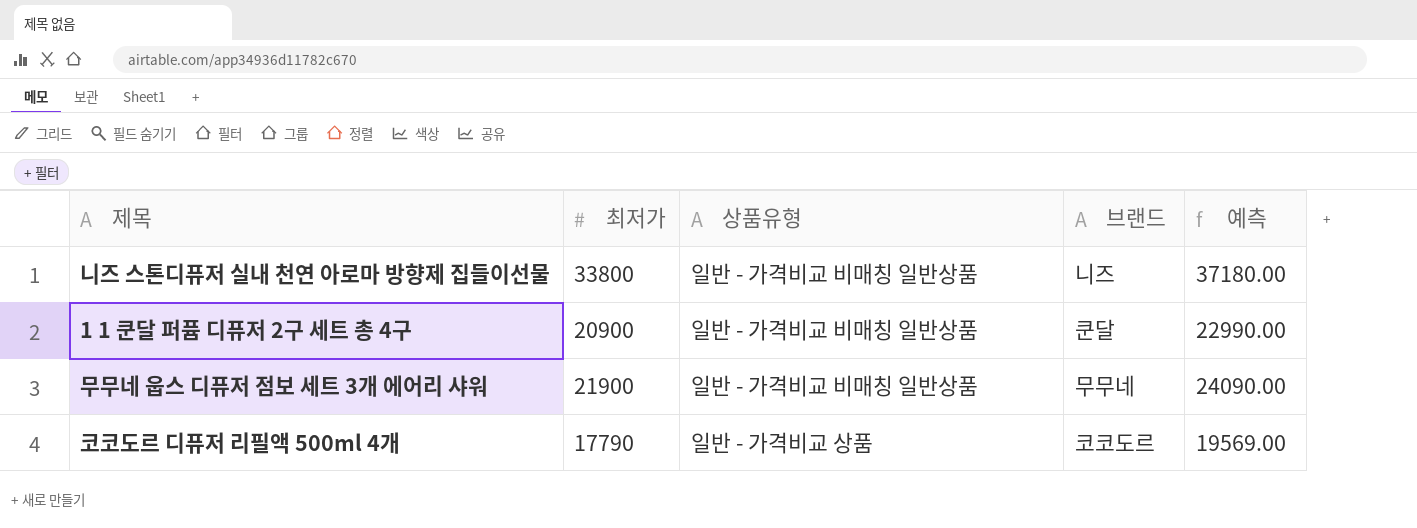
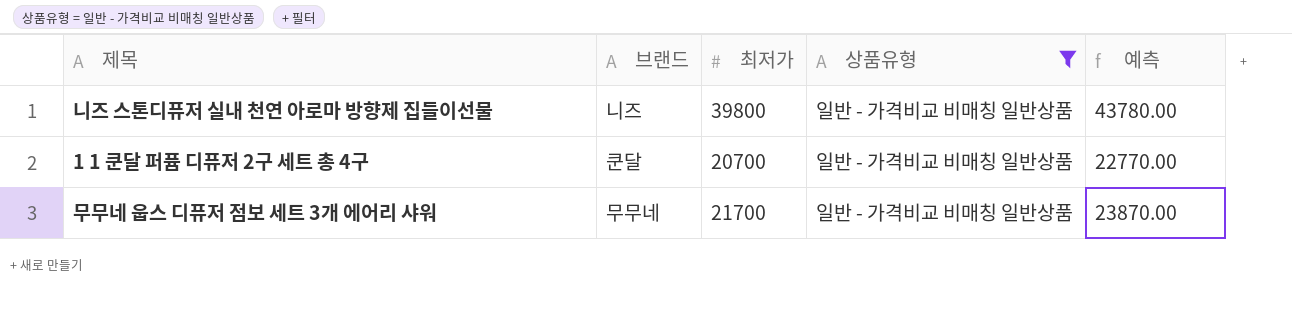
filter: none -> 상품유형 = 일반 - 가격비교 비매칭 일반상품
column 브랜드 | position: 4 -> 2
니즈 스톤디퓨저 실내 천연 아로마 방향제 집들이선물 | 최저가: 33800 -> 39800
니즈 스톤디퓨저 실내 천연 아로마 방향제 집들이선물 | 예측: 37180.00 -> 43780.00
1 1 쿤달 퍼퓸 디퓨저 2구 세트 총 4구 | 최저가: 20900 -> 20700
1 1 쿤달 퍼퓸 디퓨저 2구 세트 총 4구 | 예측: 22990.00 -> 22770.00
무무네 웁스 디퓨저 점보 세트 3개 에어리 샤워 | 최저가: 21900 -> 21700
무무네 웁스 디퓨저 점보 세트 3개 에어리 샤워 | 예측: 24090.00 -> 23870.00

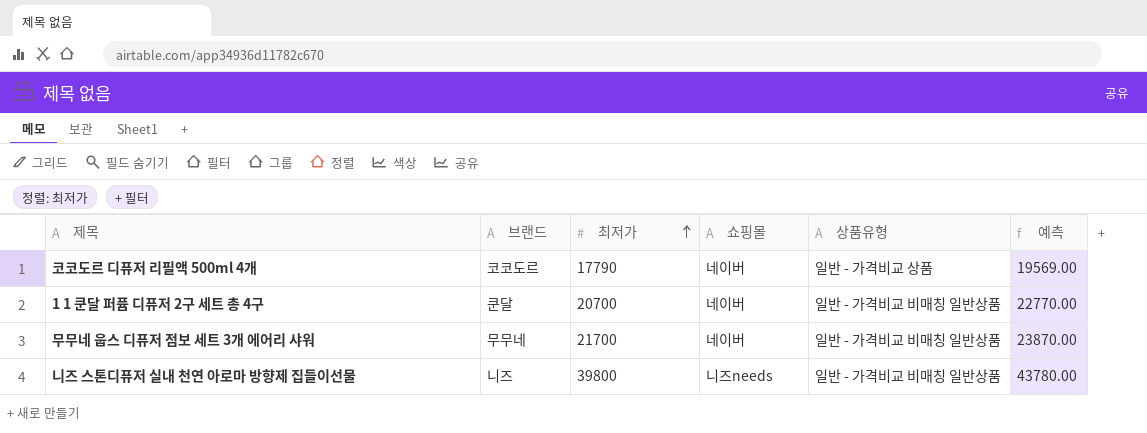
filter: 상품유형 = 일반 - 가격비교 비매칭 일반상품 -> none
row order: none -> 최저가 ascending
column 쇼핑몰 | position: none -> 4

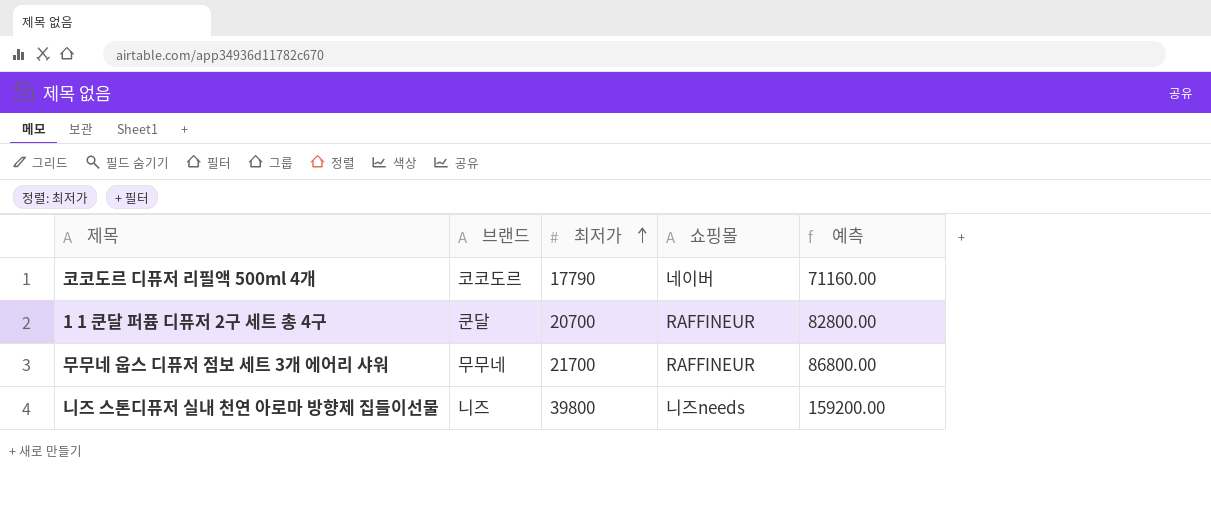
column 상품유형 | position: 5 -> none
column 예측 | formula: [최저가] * 1.1 -> [최저가] * 4
1 1 쿤달 퍼퓸 디퓨저 2구 세트 총 4구 | 쇼핑몰: 네이버 -> RAFFINEUR
무무네 웁스 디퓨저 점보 세트 3개 에어리 샤워 | 쇼핑몰: 네이버 -> RAFFINEUR

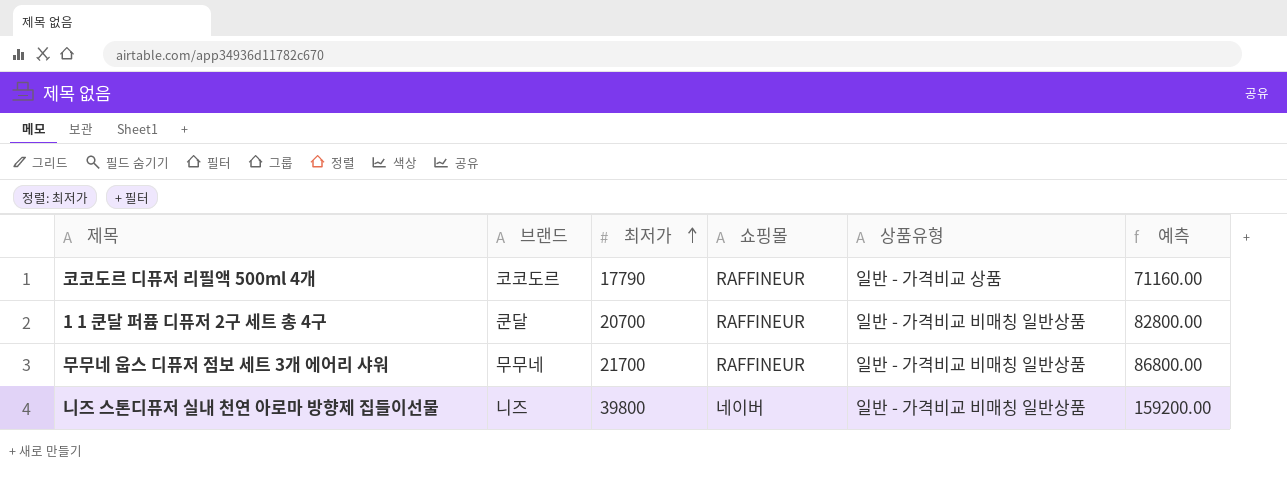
column 상품유형 | position: none -> 5
코코도르 디퓨저 리필액 500ml 4개 | 쇼핑몰: 네이버 -> RAFFINEUR
니즈 스톤디퓨저 실내 천연 아로마 방향제 집들이선물 | 쇼핑몰: 니즈needs -> 네이버

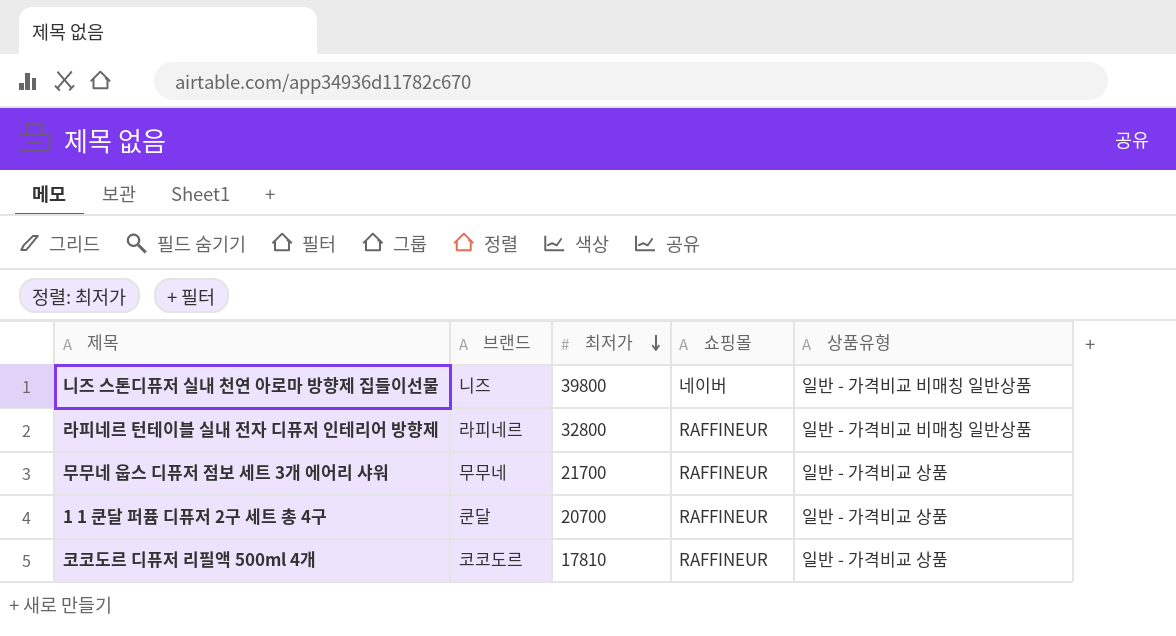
row order: 최저가 ascending -> 최저가 descending
column 예측 | formula: [최저가] * 4 -> none
row 라피네르 턴테이블 실내 전자 디퓨저 인테리어 방향제: none -> 라피네르 | 32800 | RAFFINEUR | 일반 - 가격비교 비매칭 일반상품
무무네 웁스 디퓨저 점보 세트 3개 에어리 샤워 | 상품유형: 일반 - 가격비교 비매칭 일반상품 -> 일반 - 가격비교 상품
1 1 쿤달 퍼퓸 디퓨저 2구 세트 총 4구 | 상품유형: 일반 - 가격비교 비매칭 일반상품 -> 일반 - 가격비교 상품
코코도르 디퓨저 리필액 500ml 4개 | 최저가: 17790 -> 17810

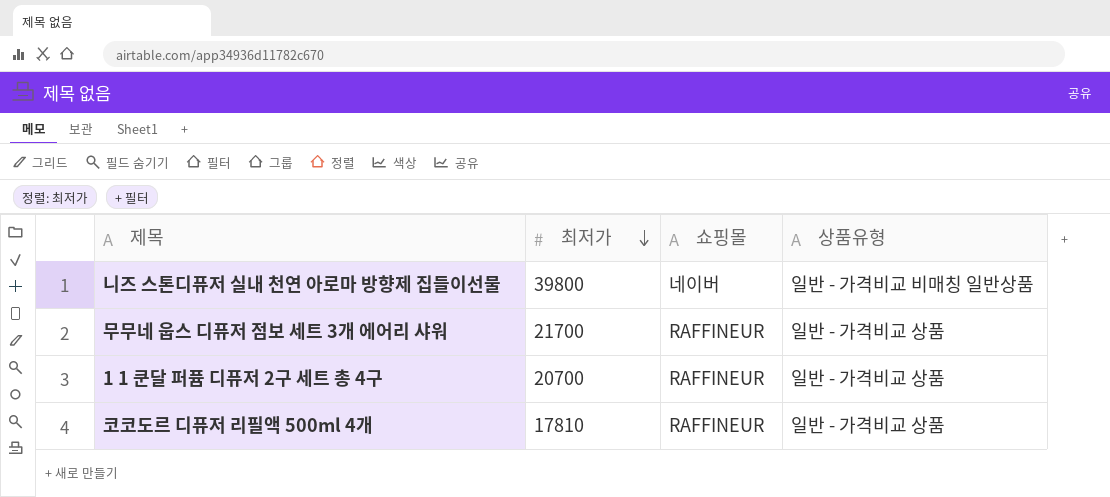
column 브랜드 | position: 2 -> none
row 라피네르 턴테이블 실내 전자 디퓨저 인테리어 방향제: 라피네르 | 32800 | RAFFINEUR | 일반 - 가격비교 비매칭 일반상품 -> none

